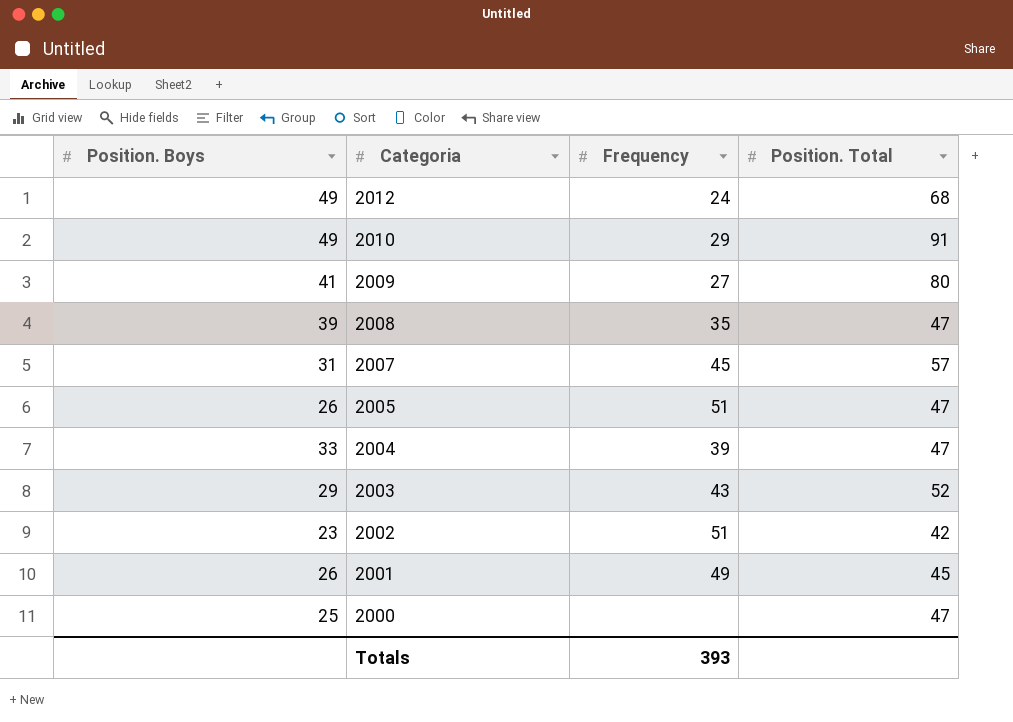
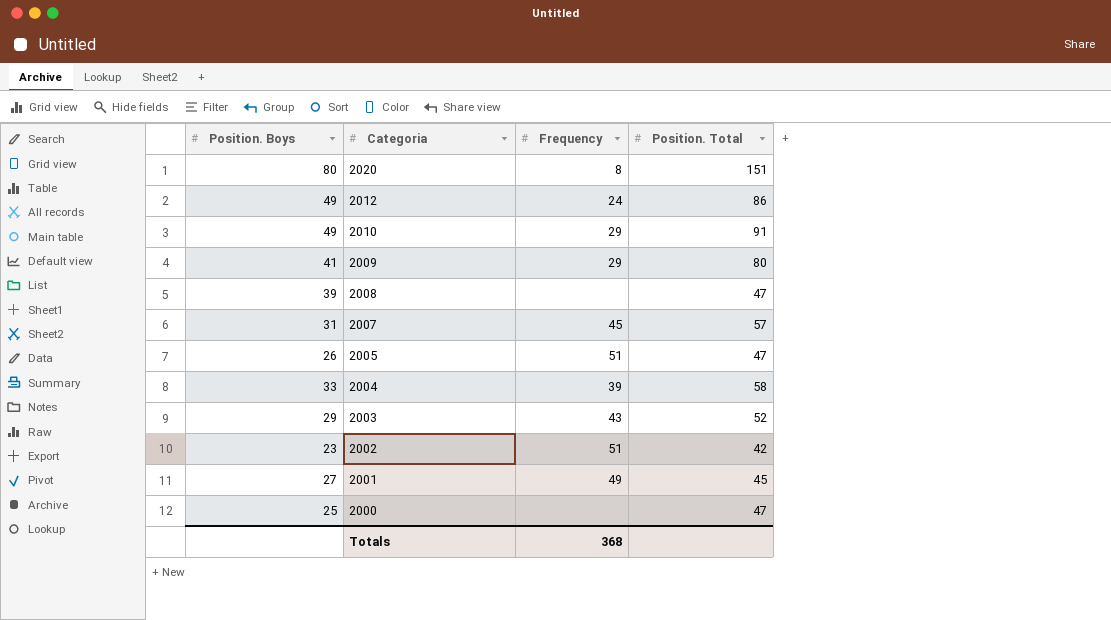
row 2020: none -> 80 | 8 | 151
2012 | Position. Total: 68 -> 86
2009 | Frequency: 27 -> 29
2008 | Frequency: 35 -> none
2004 | Position. Total: 47 -> 58
2001 | Position. Boys: 26 -> 27
Totals | Frequency: 393 -> 368

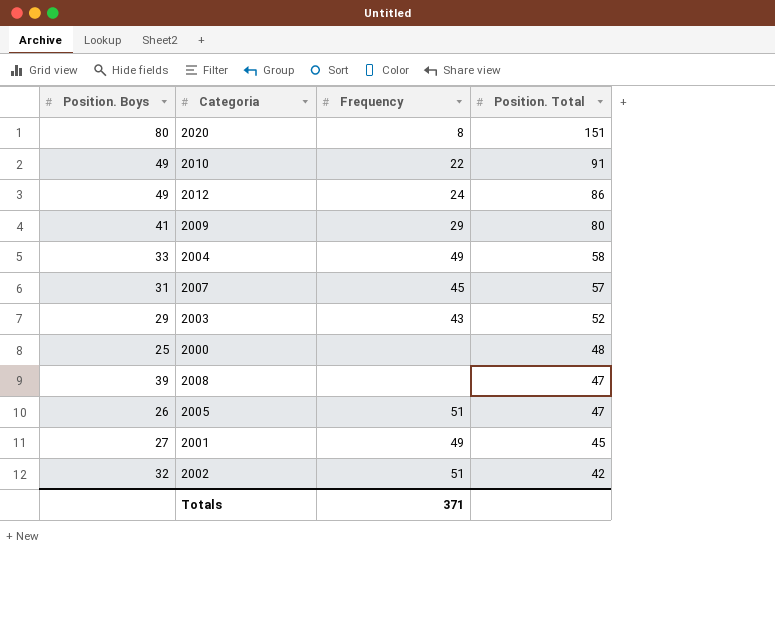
row order: Categoria descending -> Position. Total descending
2010 | Frequency: 29 -> 22
2004 | Frequency: 39 -> 49
2000 | Position. Total: 47 -> 48
2002 | Position. Boys: 23 -> 32
Totals | Frequency: 368 -> 371

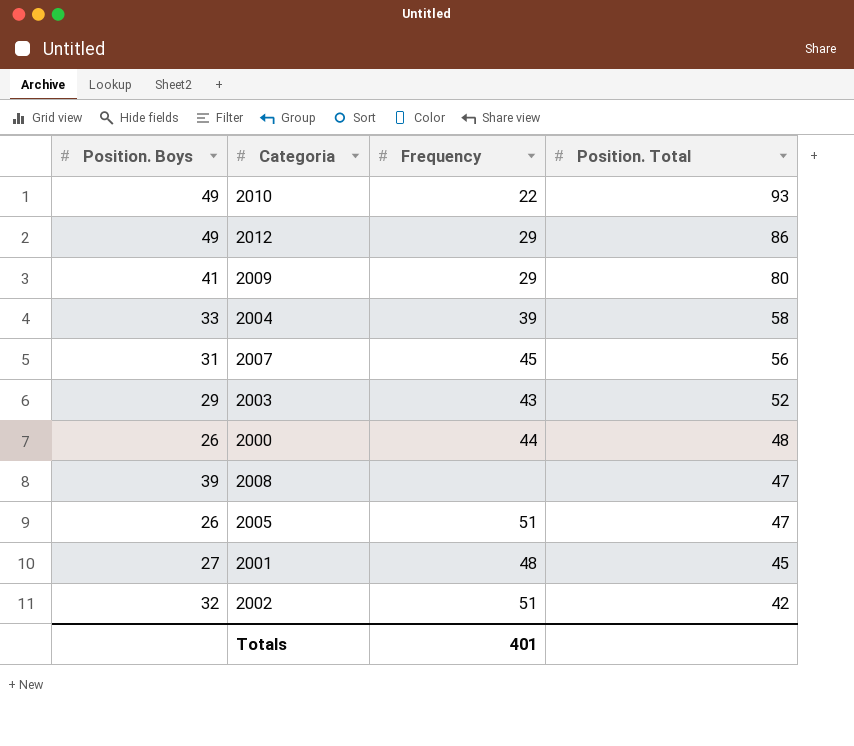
row 2020: 80 | 8 | 151 -> none
2010 | Position. Total: 91 -> 93
2012 | Frequency: 24 -> 29
2004 | Frequency: 49 -> 39
2007 | Position. Total: 57 -> 56
2000 | Position. Boys: 25 -> 26
2000 | Frequency: none -> 44
2001 | Frequency: 49 -> 48
Totals | Frequency: 371 -> 401

